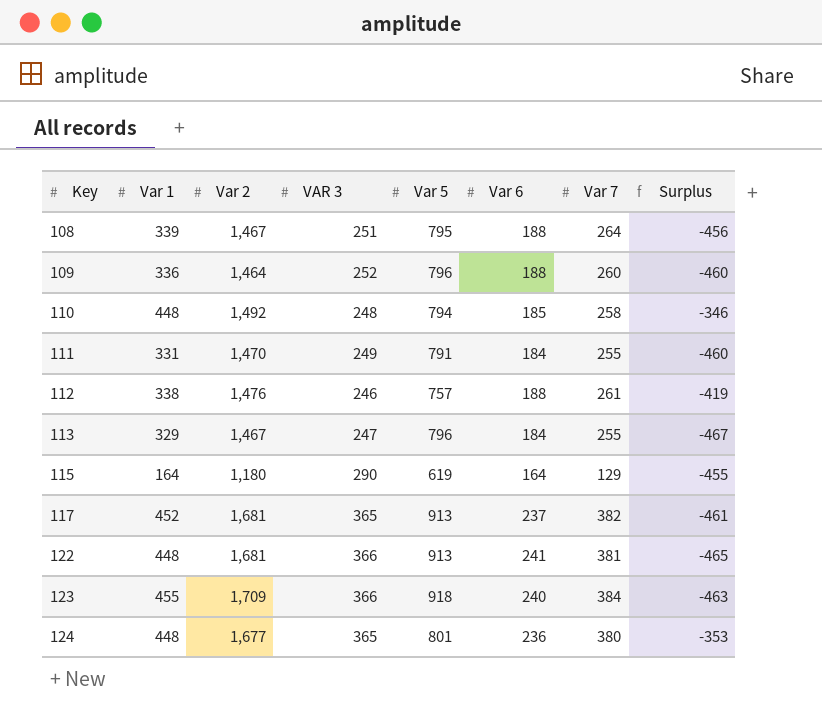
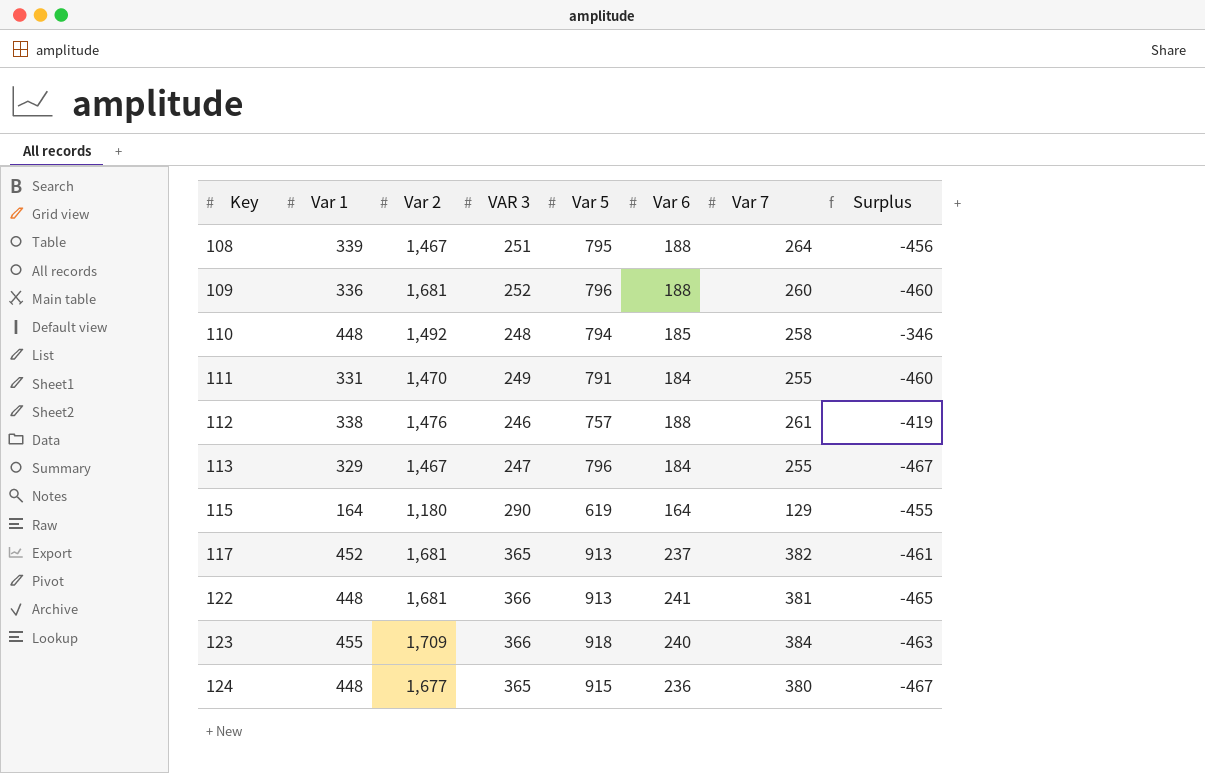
109 | Var 2: 1,464 -> 1,681
124 | Var 5: 801 -> 915
124 | Surplus: -353 -> -467

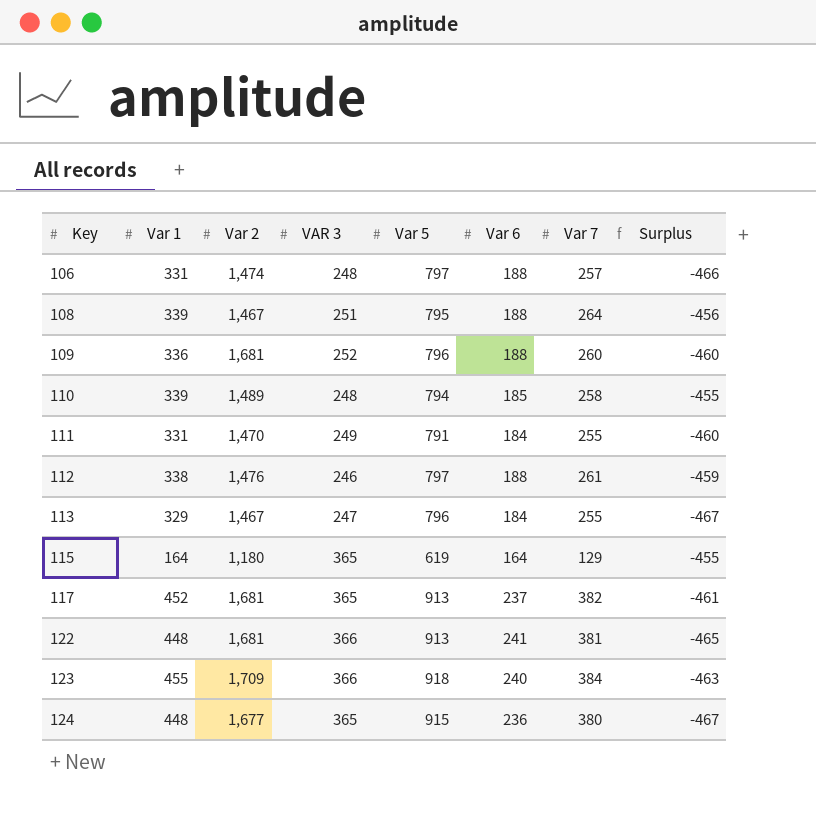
row 106: none -> 331 | 1,474 | 248 | 797 | 188 | 257 | -466
110 | Var 1: 448 -> 339
110 | Var 2: 1,492 -> 1,489
110 | Surplus: -346 -> -455
112 | Var 5: 757 -> 797
112 | Surplus: -419 -> -459
115 | VAR 3: 290 -> 365

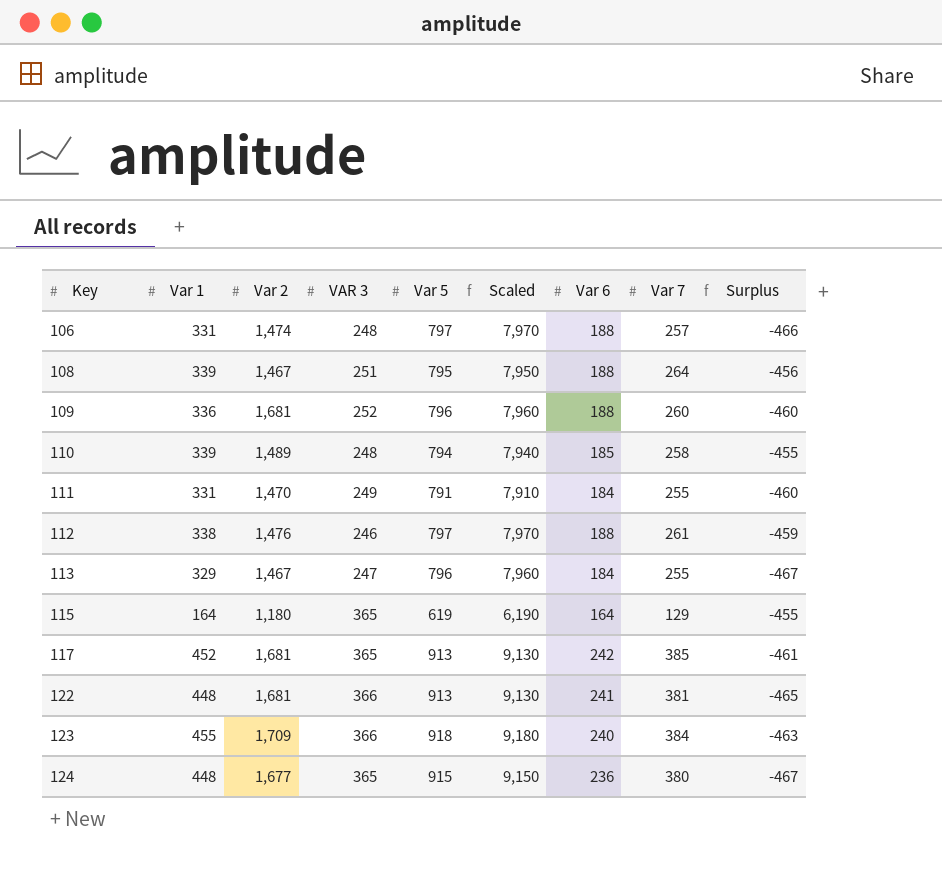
column Scaled | formula: none -> [Var 5] * 10
117 | Var 6: 237 -> 242
117 | Var 7: 382 -> 385

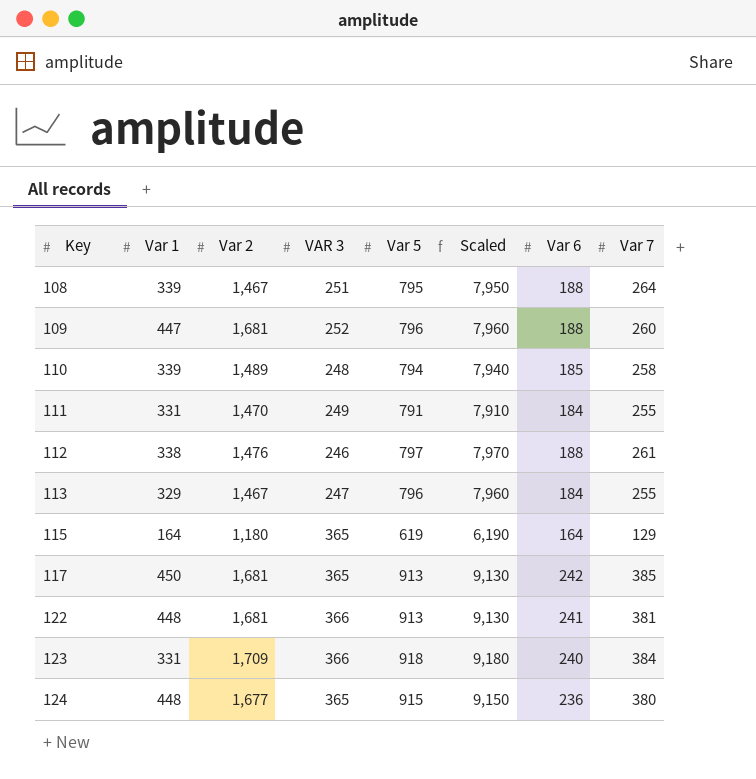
column Surplus | formula: [Var 1] - [Var 5] -> none
row 106: 331 | 1,474 | 248 | 797 | 7,970 | 188 | 257 | -466 -> none
109 | Var 1: 336 -> 447
117 | Var 1: 452 -> 450
123 | Var 1: 455 -> 331

